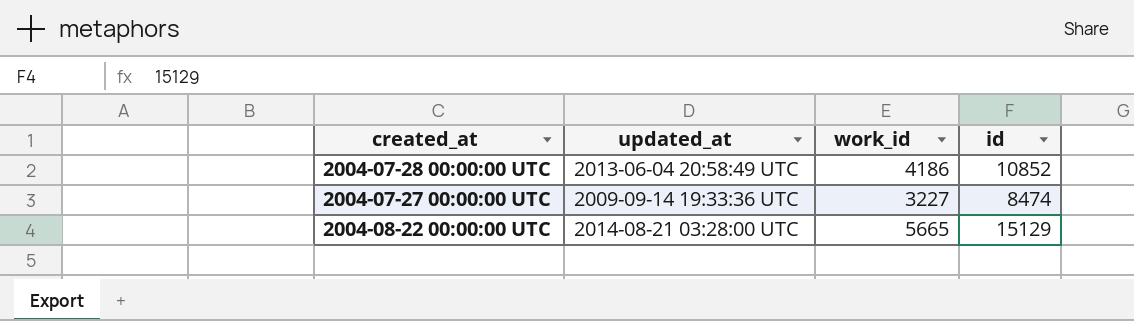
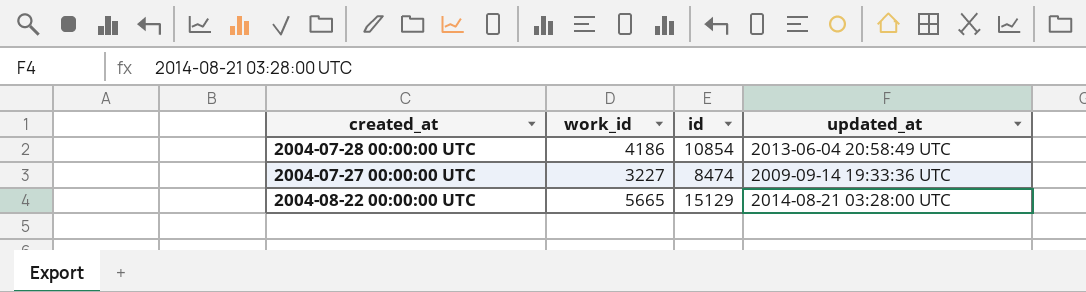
column updated_at | position: 2 -> 4
2004-07-28 00:00:00 UTC | id: 10852 -> 10854

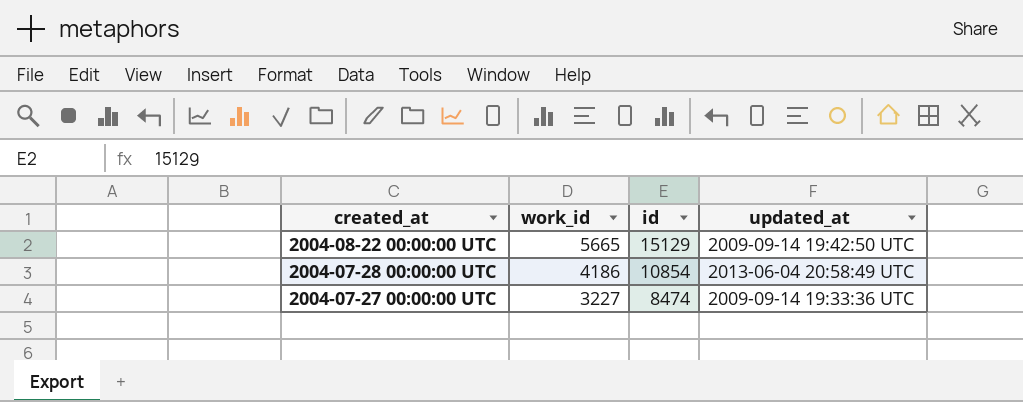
row order: none -> created_at descending
2004-08-22 00:00:00 UTC | updated_at: 2014-08-21 03:28:00 UTC -> 2009-09-14 19:42:50 UTC

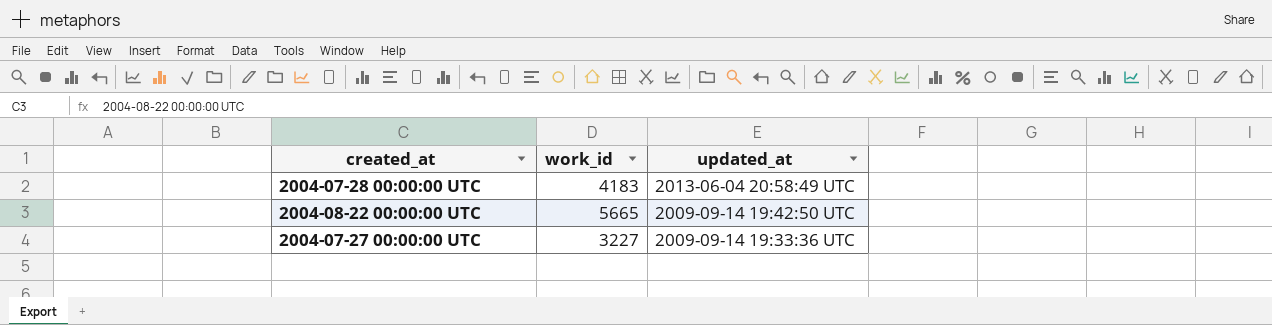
row order: created_at descending -> updated_at descending
column id | position: 3 -> none
2004-07-28 00:00:00 UTC | work_id: 4186 -> 4183

